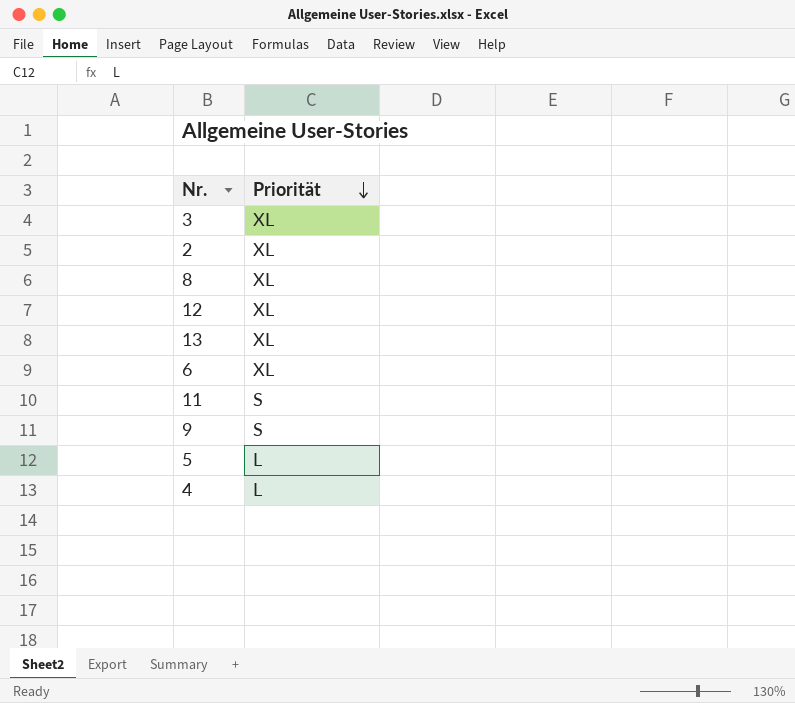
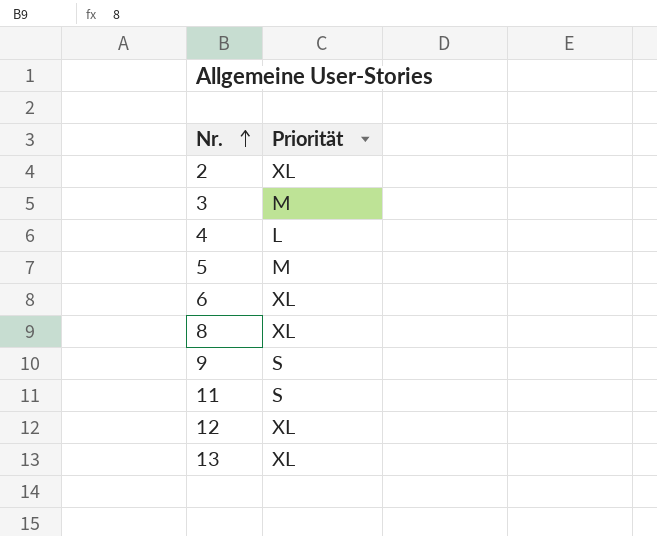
row order: Priorität descending -> Nr. ascending
3 | Priorität: XL -> M
5 | Priorität: L -> M

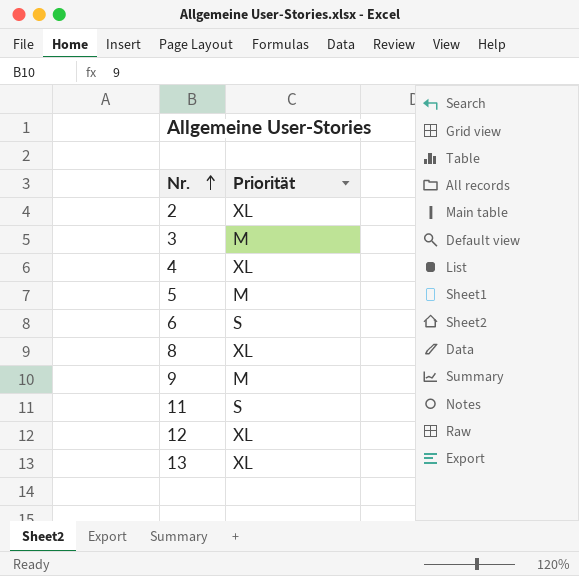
4 | Priorität: L -> XL
6 | Priorität: XL -> S
9 | Priorität: S -> M

